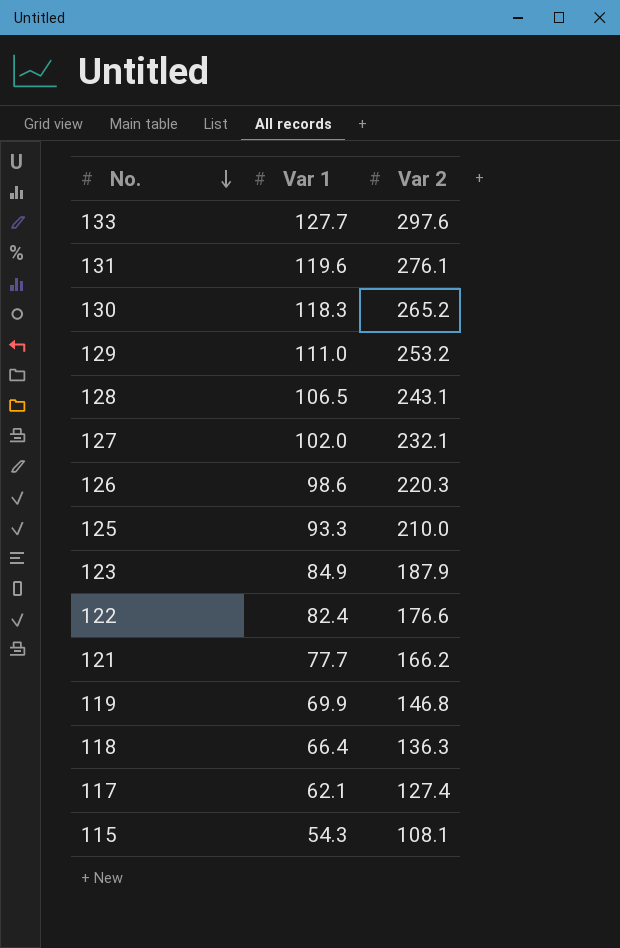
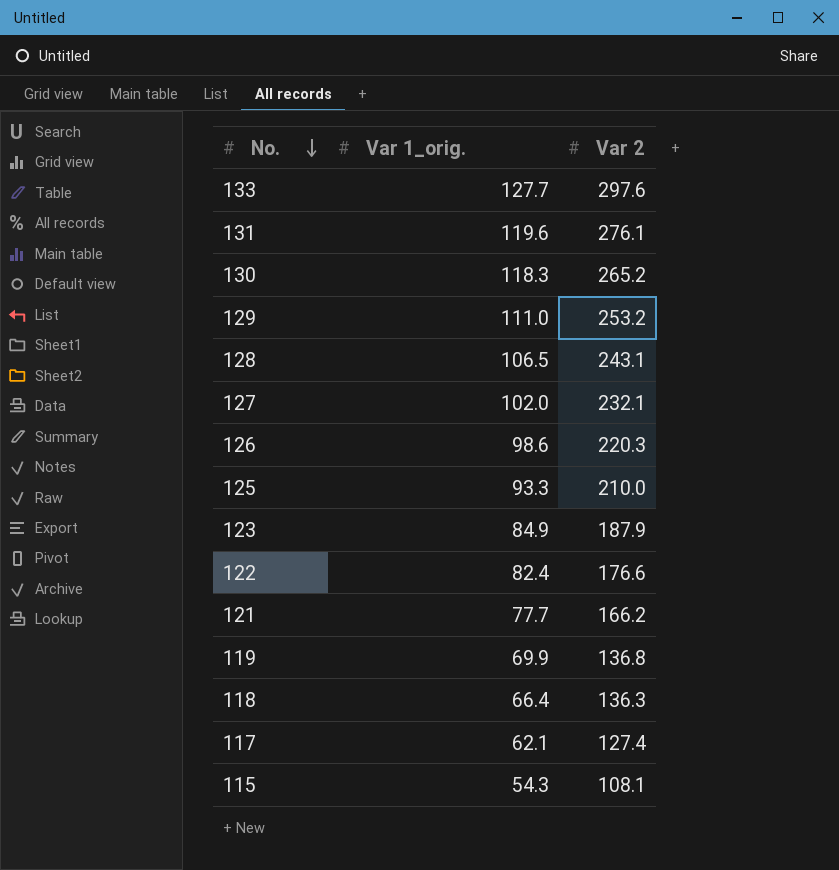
column name: Var 1 -> Var 1_orig.
119 | Var 2: 146.8 -> 136.8

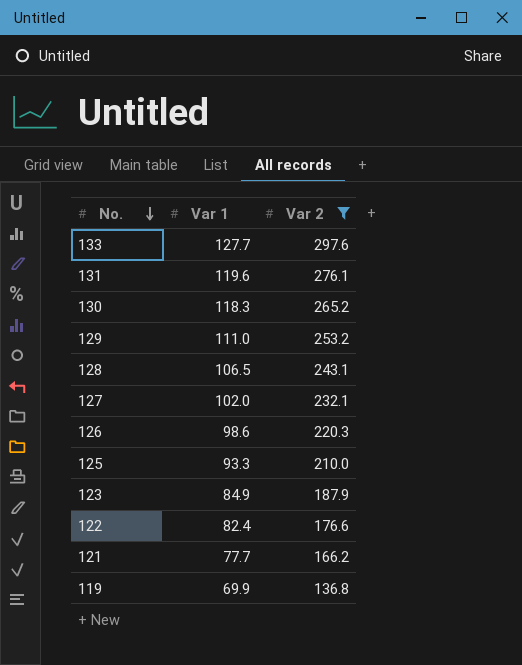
filter: none -> Var 2 >= 136.8
column name: Var 1_orig. -> Var 1

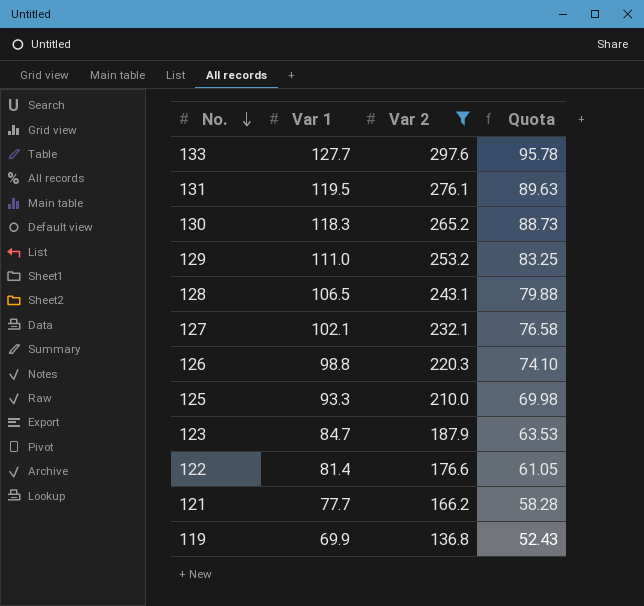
column Quota | formula: none -> [Var 1] * 0.75
131 | Var 1: 119.6 -> 119.5
127 | Var 1: 102.0 -> 102.1
126 | Var 1: 98.6 -> 98.8
123 | Var 1: 84.9 -> 84.7
122 | Var 1: 82.4 -> 81.4

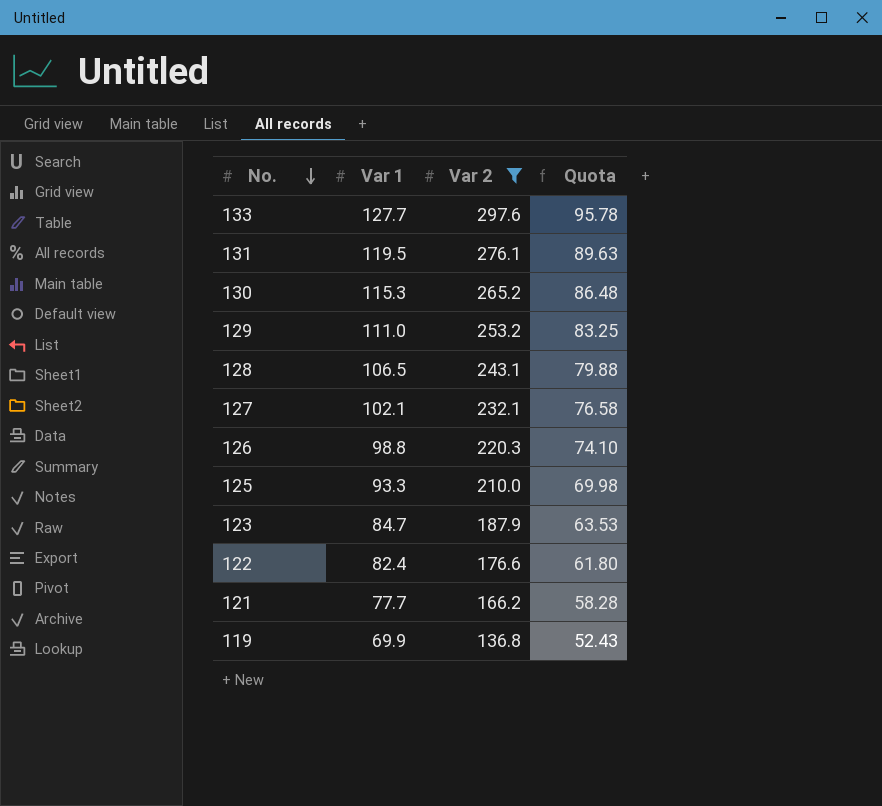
130 | Var 1: 118.3 -> 115.3
130 | Quota: 88.73 -> 86.48
122 | Var 1: 81.4 -> 82.4
122 | Quota: 61.05 -> 61.80

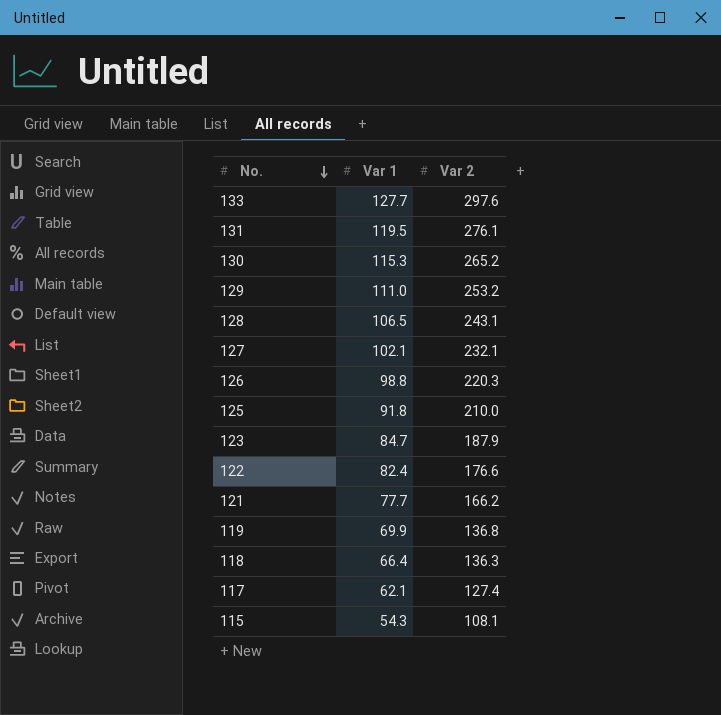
filter: Var 2 >= 136.8 -> none
column Quota | formula: [Var 1] * 0.75 -> none
125 | Var 1: 93.3 -> 91.8

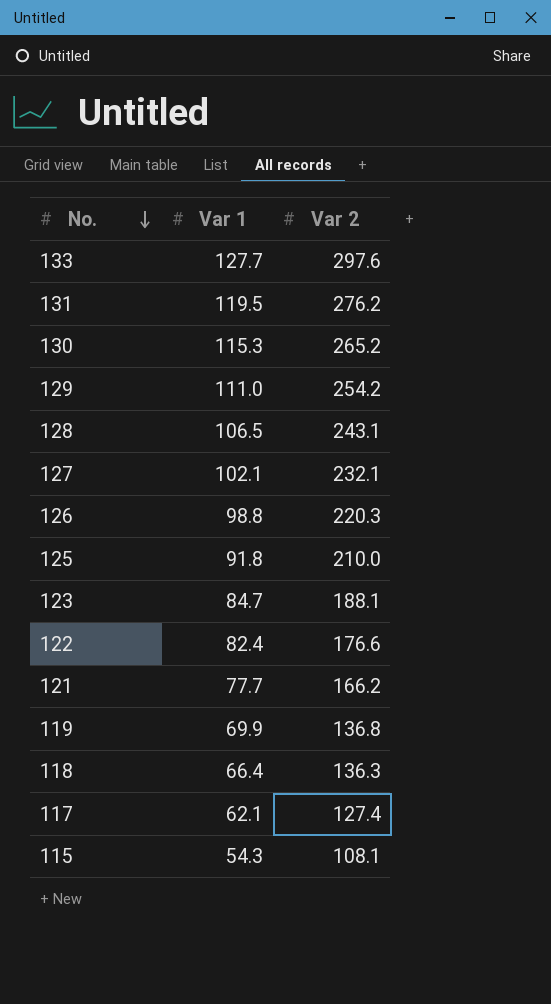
131 | Var 2: 276.1 -> 276.2
129 | Var 2: 253.2 -> 254.2
123 | Var 2: 187.9 -> 188.1

